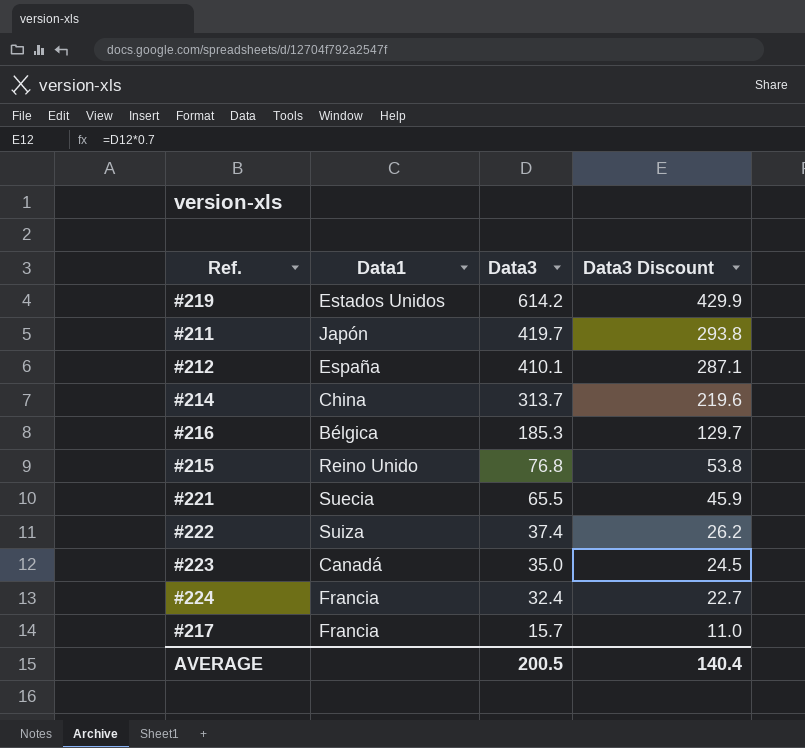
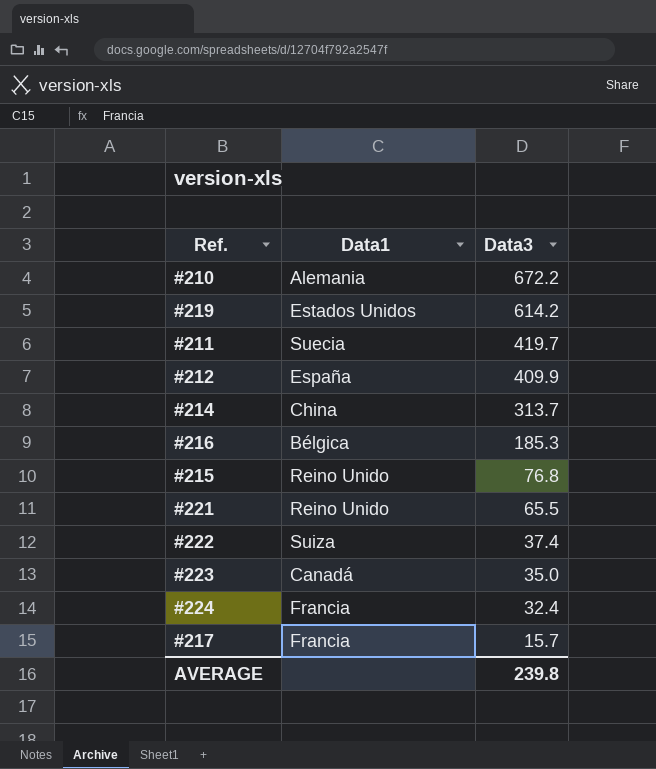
column Data3 Discount | formula: [Data3] * 0.7 -> none
row #210: none -> Alemania | 672.2
#211 | Data1: Japón -> Suecia
#212 | Data3: 410.1 -> 409.9
#221 | Data1: Suecia -> Reino Unido
AVERAGE | Data3: 200.5 -> 239.8

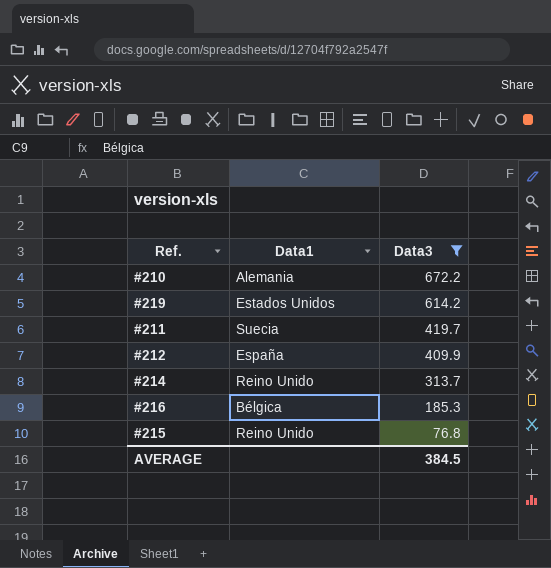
filter: none -> Data3 >= 76.8
#214 | Data1: China -> Reino Unido
AVERAGE | Data3: 239.8 -> 384.5

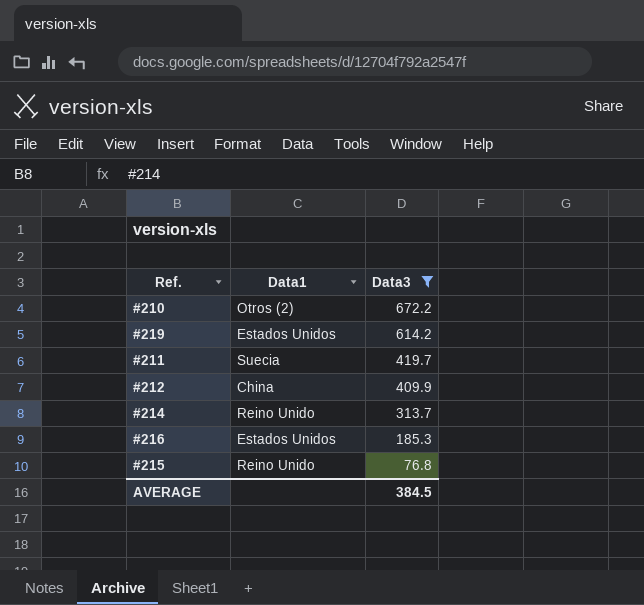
#210 | Data1: Alemania -> Otros (2)
#212 | Data1: España -> China
#216 | Data1: Bélgica -> Estados Unidos

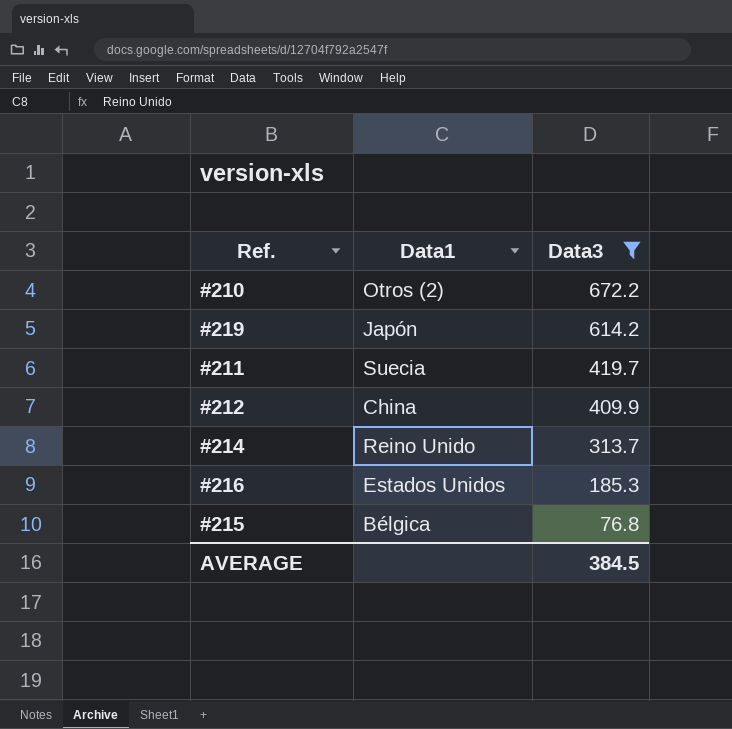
#219 | Data1: Estados Unidos -> Japón
#215 | Data1: Reino Unido -> Bélgica

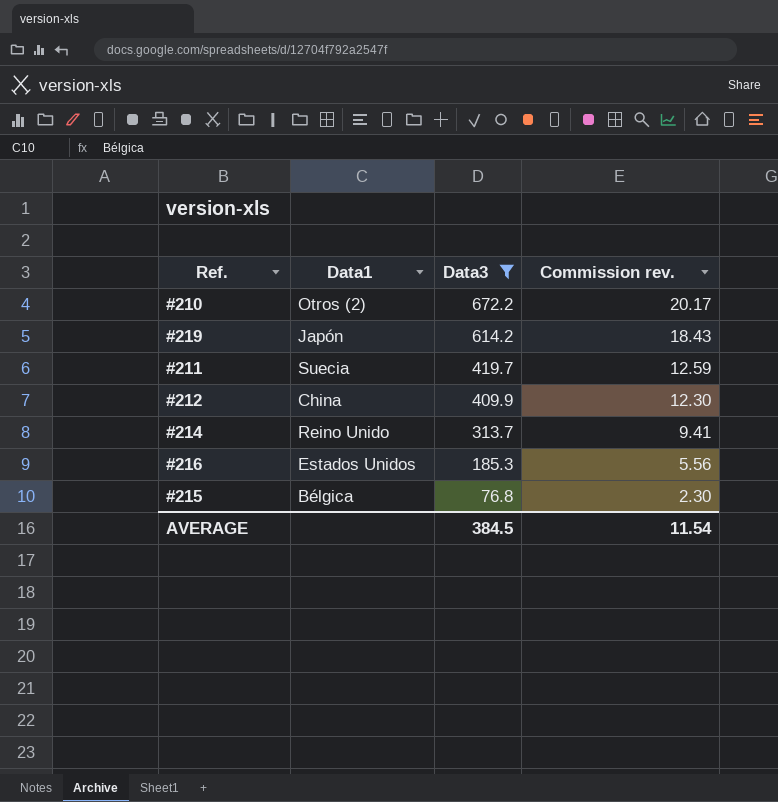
column Commission rev. | formula: none -> [Data3] * 0.03

